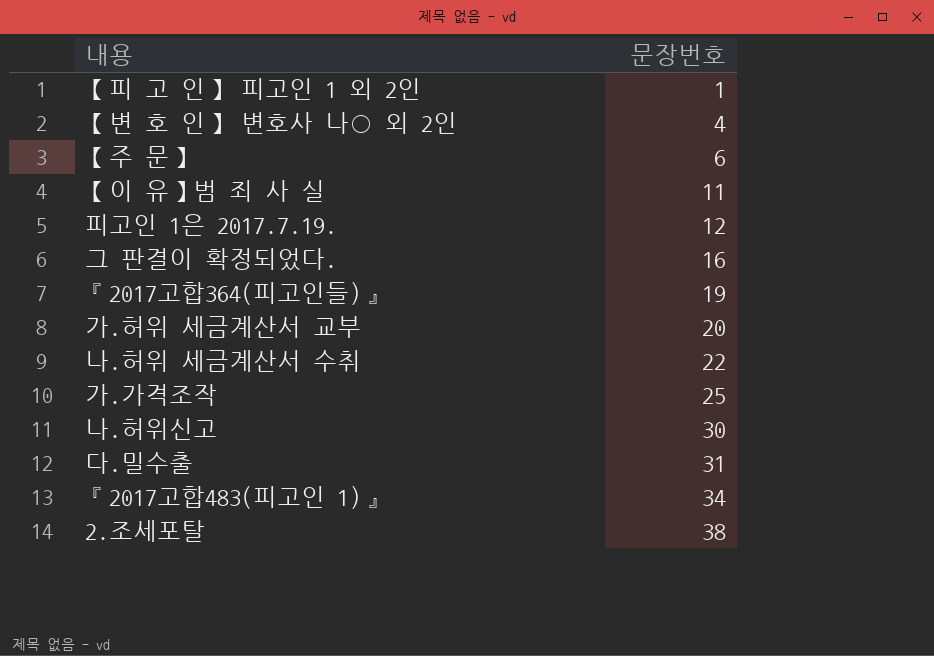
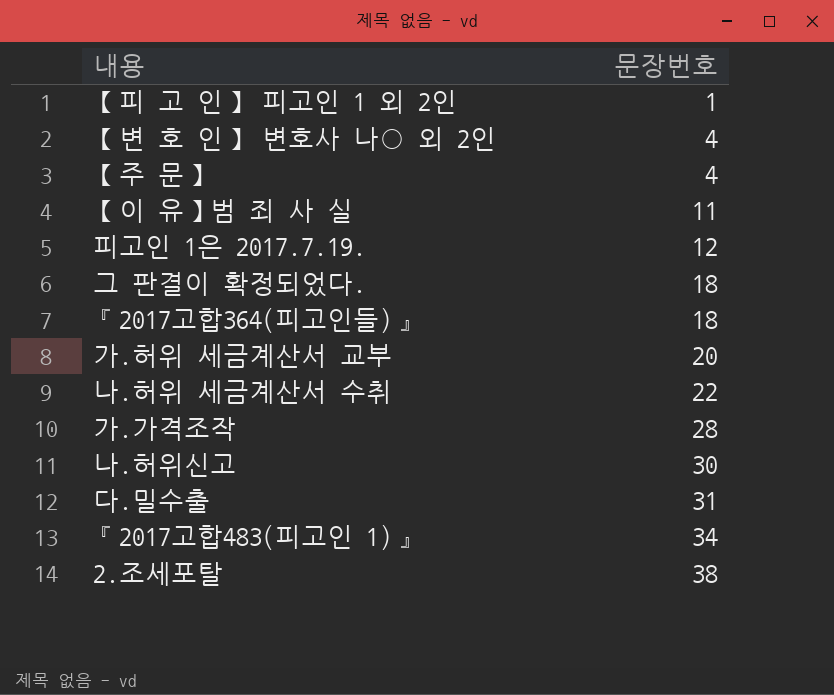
【주 문】 | 문장번호: 6 -> 4
그 판결이 확정되었다. | 문장번호: 16 -> 18
『2017고합364(피고인들)』 | 문장번호: 19 -> 18
가.가격조작 | 문장번호: 25 -> 28

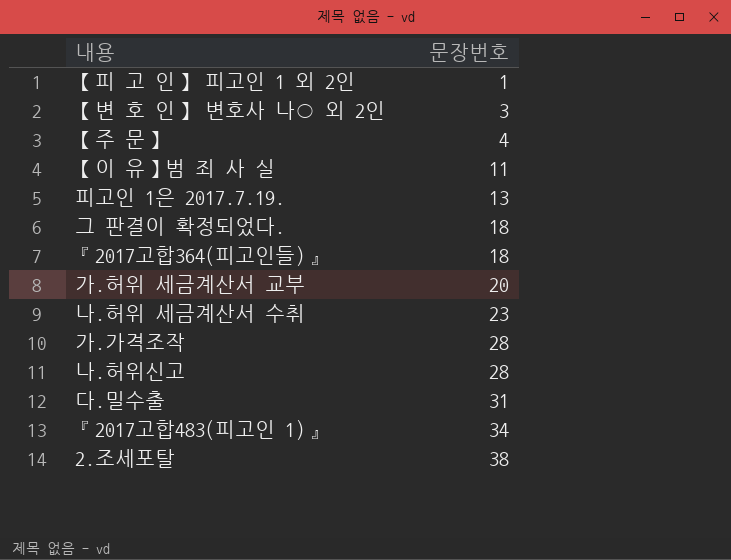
【변 호 인】 변호사 나○ 외 2인 | 문장번호: 4 -> 3
피고인 1은 2017.7.19. | 문장번호: 12 -> 13
나.허위 세금계산서 수취 | 문장번호: 22 -> 23
나.허위신고 | 문장번호: 30 -> 28

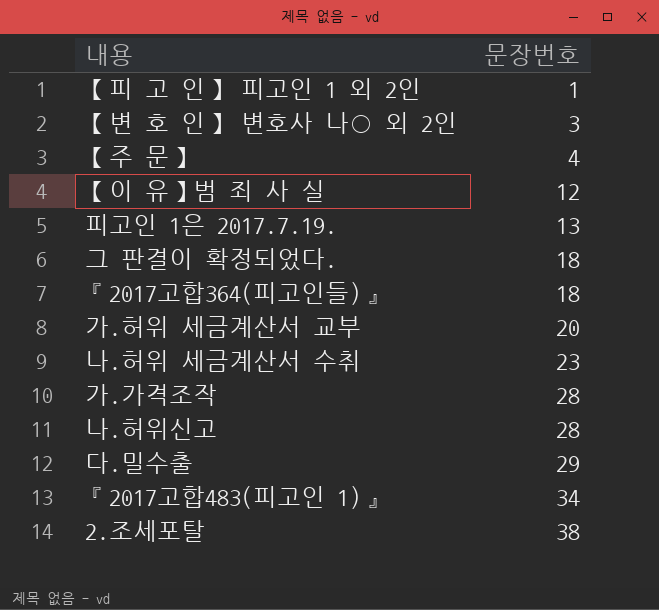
【이 유】범 죄 사 실 | 문장번호: 11 -> 12
다.밀수출 | 문장번호: 31 -> 29

